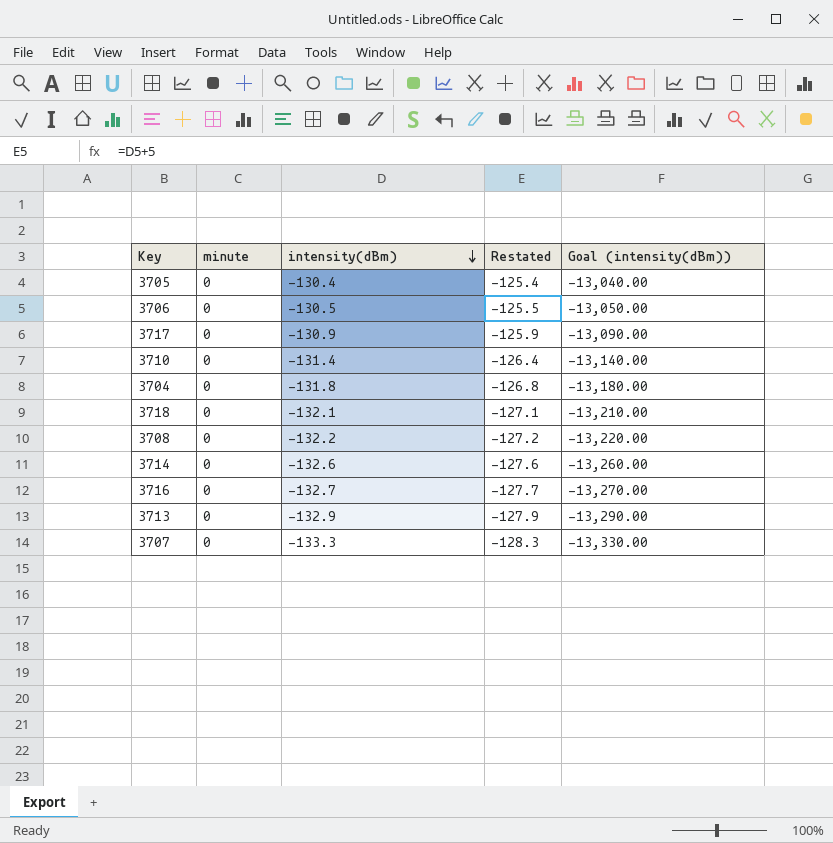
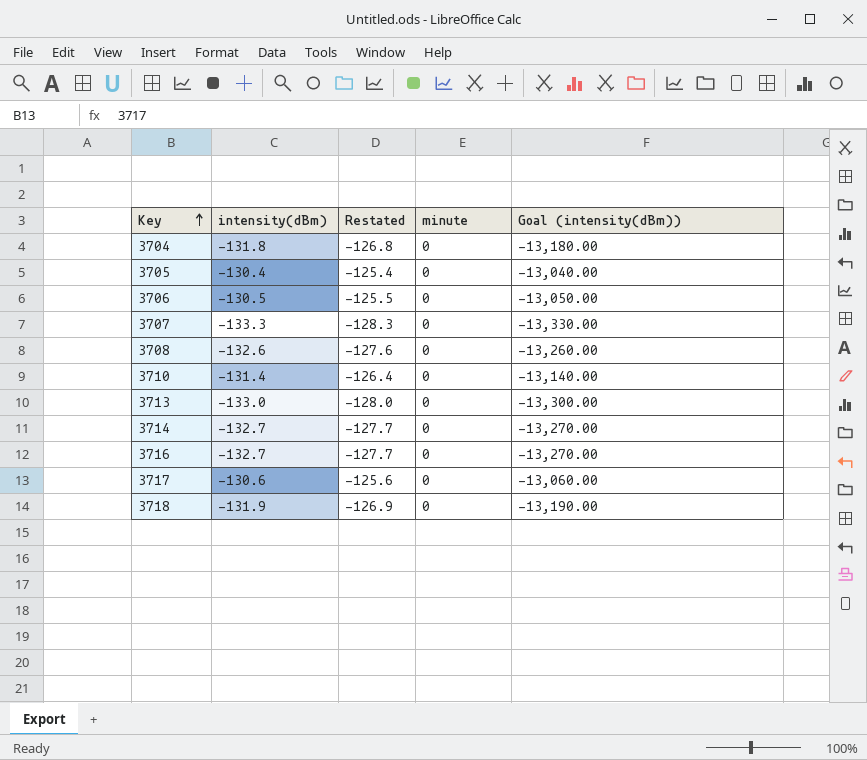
row order: intensity(dBm) descending -> Key ascending
column minute | position: 2 -> 4
3708 | intensity(dBm): -132.2 -> -132.6
3708 | Restated: -127.2 -> -127.6
3708 | Goal (intensity(dBm)): -13,220.00 -> -13,260.00
3713 | intensity(dBm): -132.9 -> -133.0
3713 | Restated: -127.9 -> -128.0
3713 | Goal (intensity(dBm)): -13,290.00 -> -13,300.00
3714 | intensity(dBm): -132.6 -> -132.7
3714 | Restated: -127.6 -> -127.7
3714 | Goal (intensity(dBm)): -13,260.00 -> -13,270.00
3717 | intensity(dBm): -130.9 -> -130.6
3717 | Restated: -125.9 -> -125.6
3717 | Goal (intensity(dBm)): -13,090.00 -> -13,060.00
3718 | intensity(dBm): -132.1 -> -131.9
3718 | Restated: -127.1 -> -126.9
3718 | Goal (intensity(dBm)): -13,210.00 -> -13,190.00

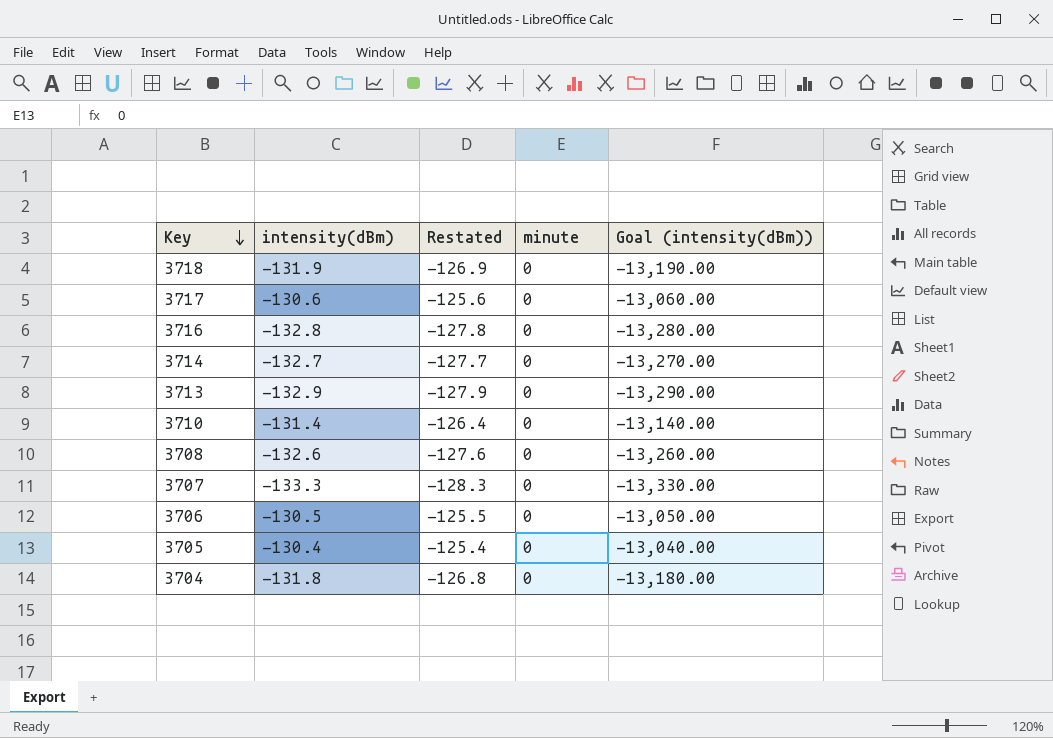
row order: Key ascending -> Key descending
3716 | intensity(dBm): -132.7 -> -132.8
3716 | Restated: -127.7 -> -127.8
3716 | Goal (intensity(dBm)): -13,270.00 -> -13,280.00
3713 | intensity(dBm): -133.0 -> -132.9
3713 | Restated: -128.0 -> -127.9
3713 | Goal (intensity(dBm)): -13,300.00 -> -13,290.00

